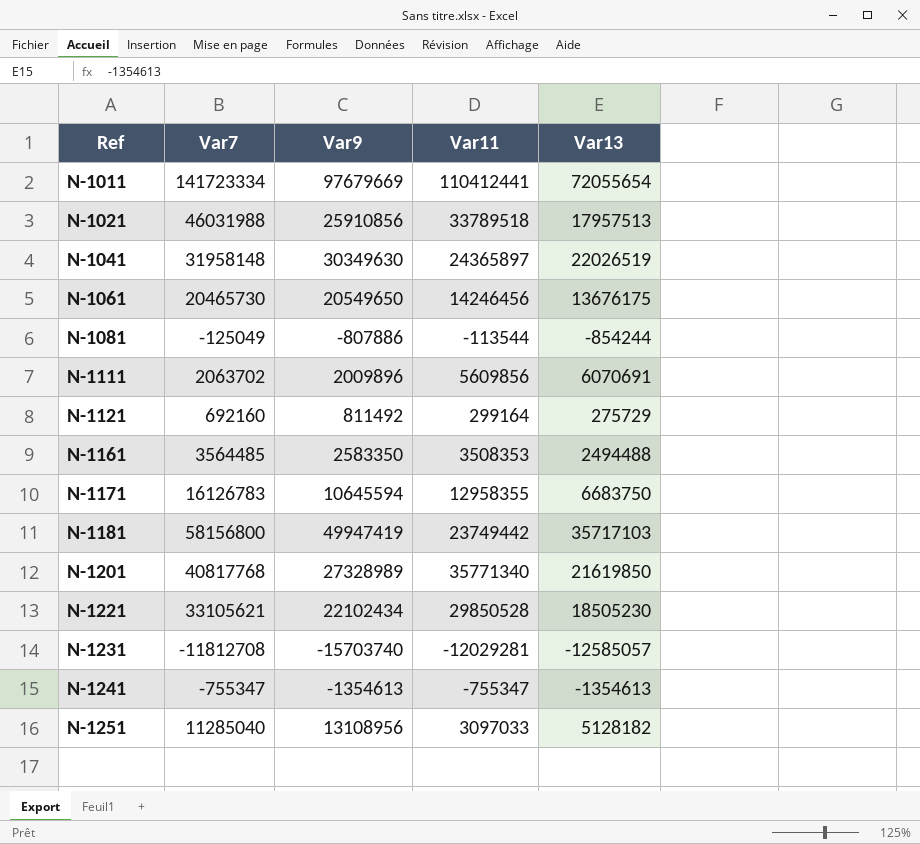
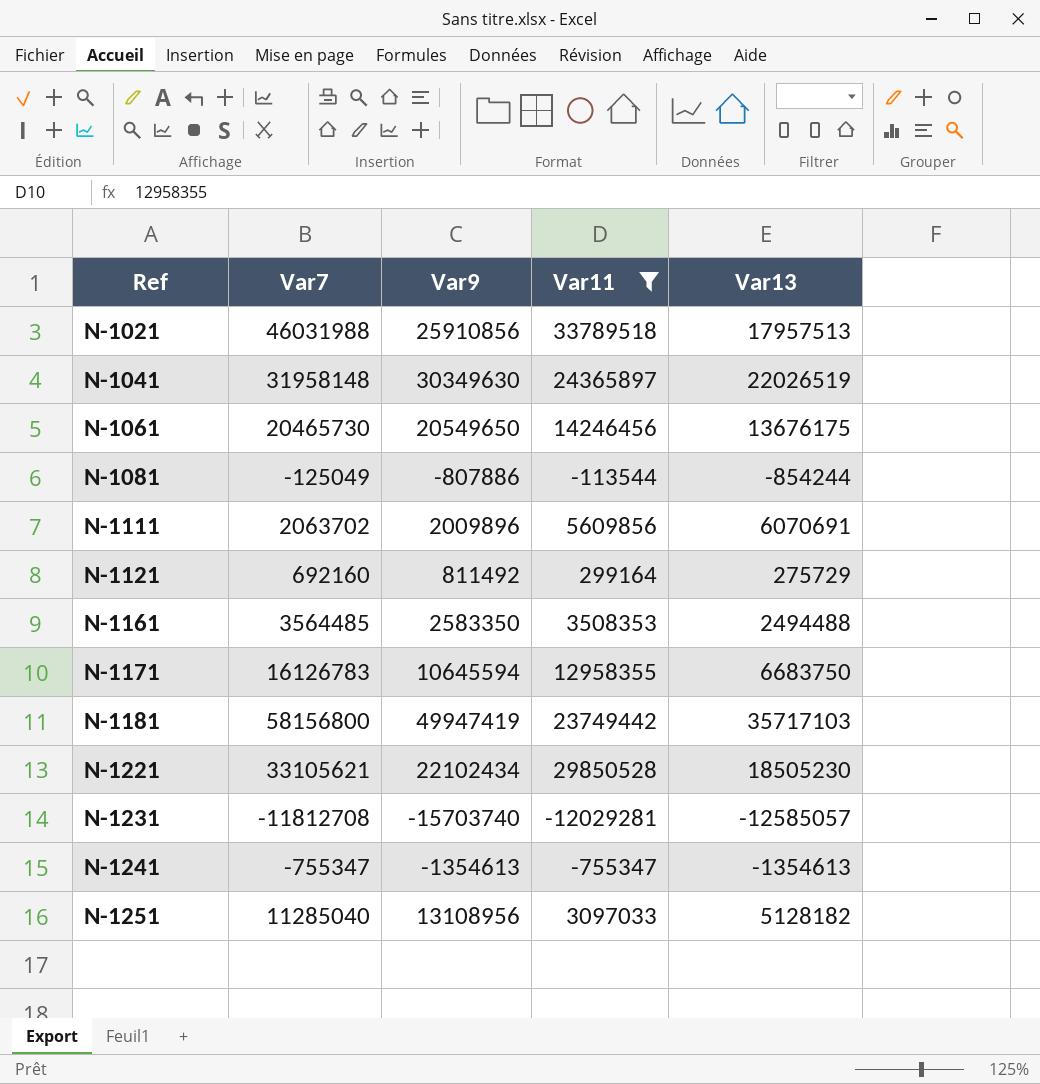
filter: none -> Var11 <= 33789518

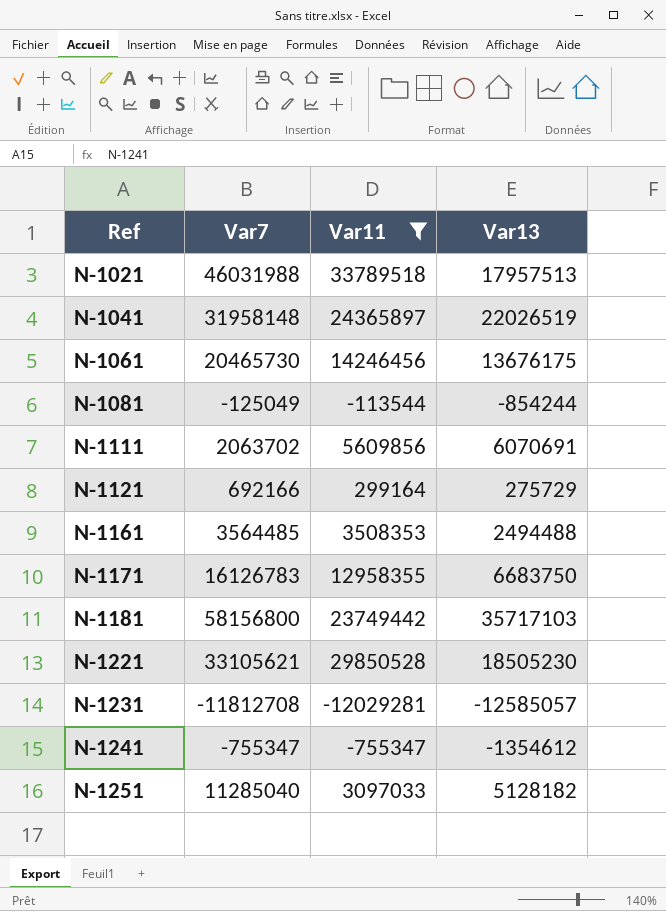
column Var9 | position: 3 -> none
N-1121 | Var7: 692160 -> 692166
N-1241 | Var13: -1354613 -> -1354612

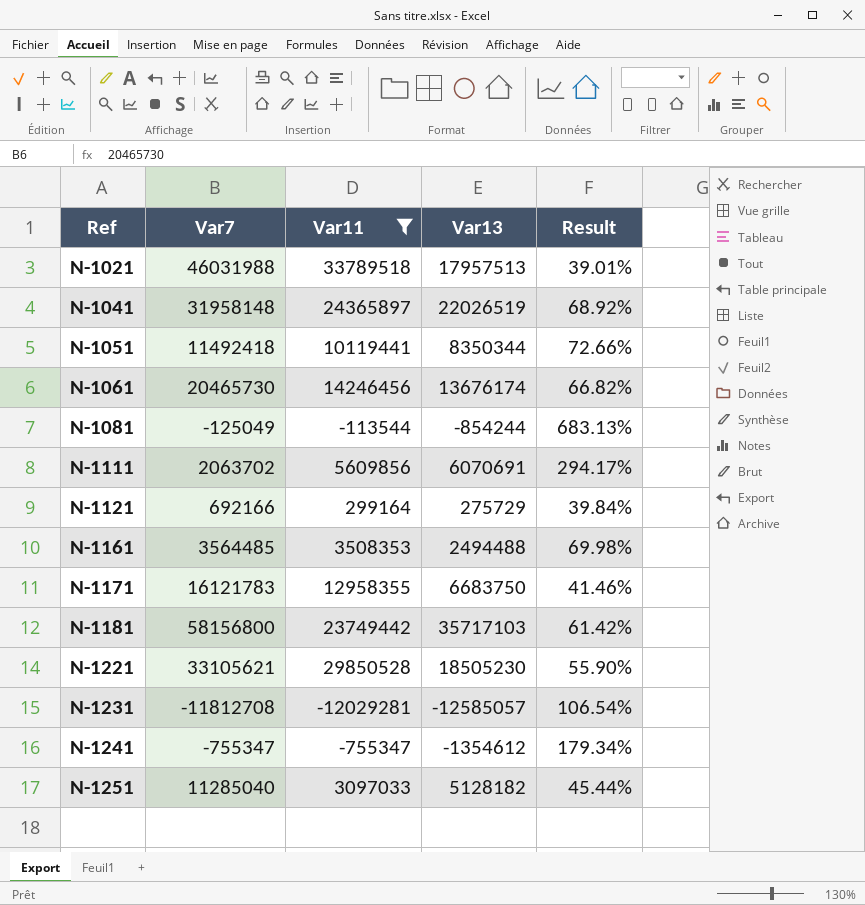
column Result | formula: none -> [Var13] / [Var7]
row N-1051: none -> 11492418 | 10119441 | 8350344 | 72.66%
N-1061 | Var13: 13676175 -> 13676174
N-1171 | Var7: 16126783 -> 16121783

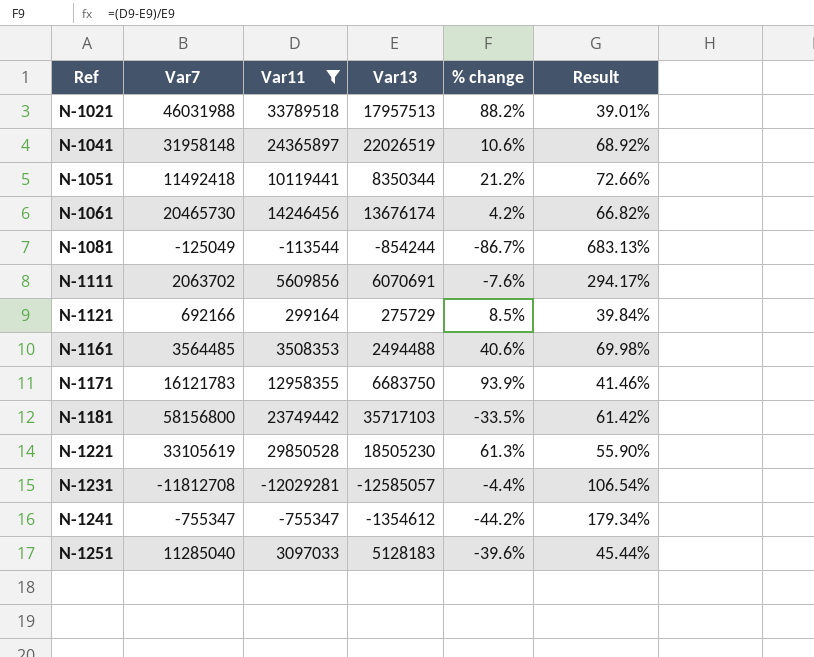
column % change | formula: none -> ([Var11] - [Var13]) / [Var13]
N-1221 | Var7: 33105621 -> 33105619
N-1251 | Var13: 5128182 -> 5128183

